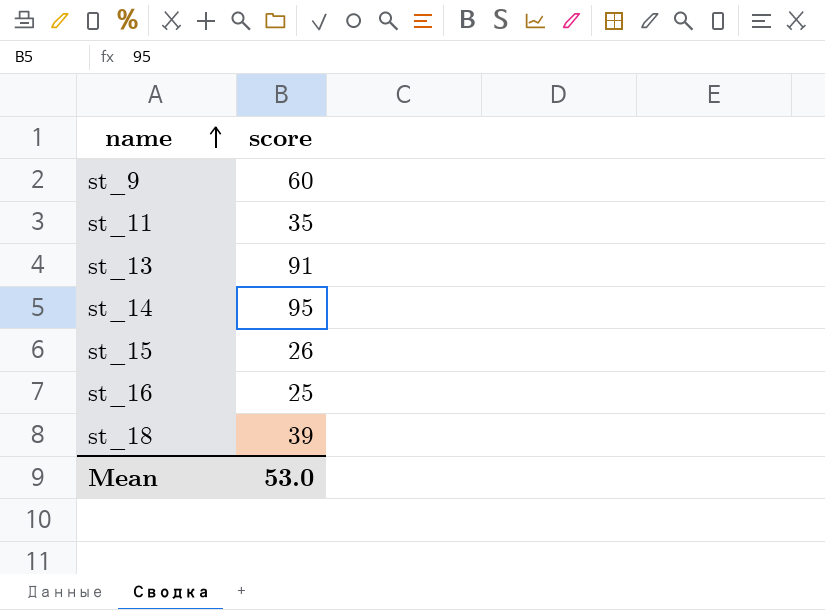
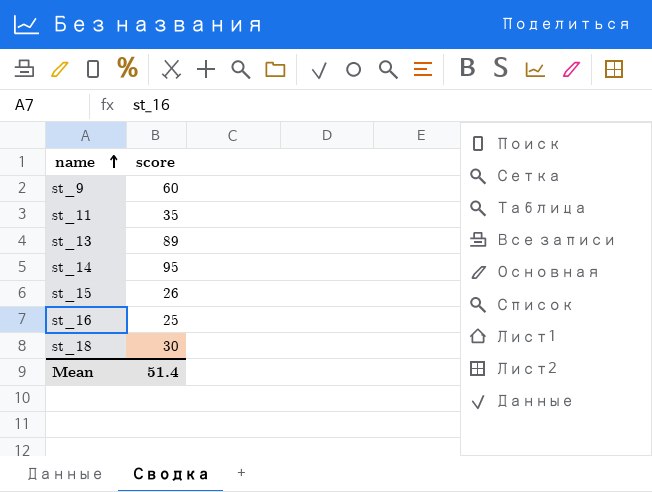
st_13 | score: 91 -> 89
st_18 | score: 39 -> 30
Mean | score: 53.0 -> 51.4

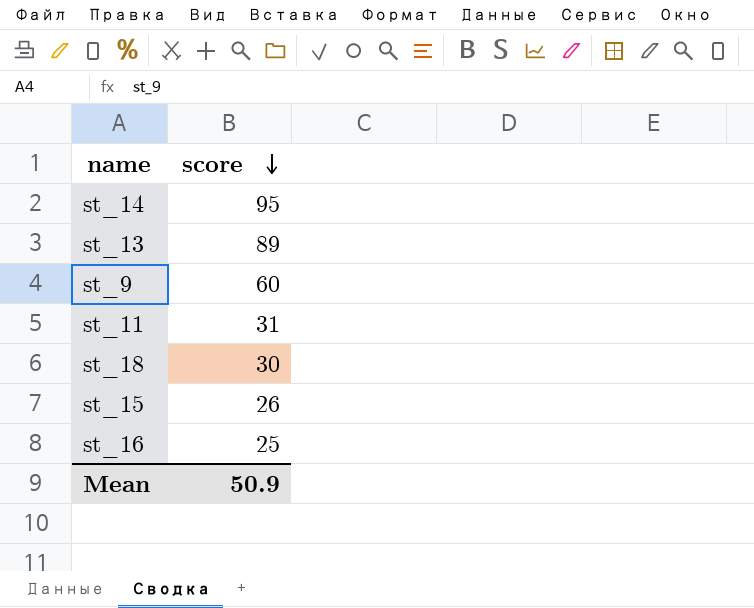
row order: name ascending -> score descending
st_11 | score: 35 -> 31
Mean | score: 51.4 -> 50.9

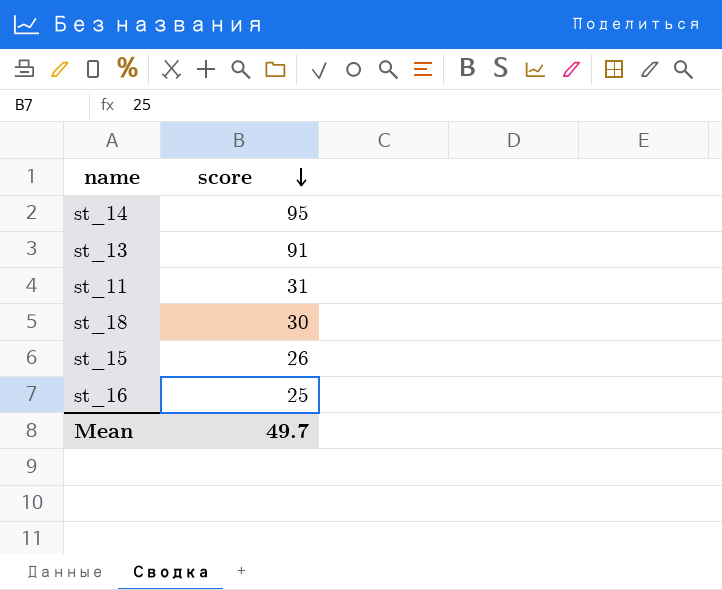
row st_9: 60 -> none
st_13 | score: 89 -> 91
Mean | score: 50.9 -> 49.7

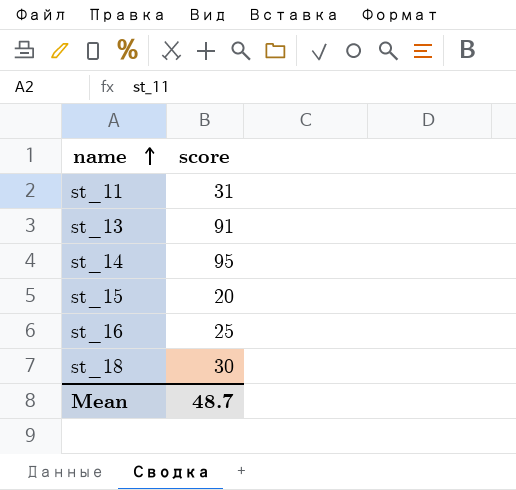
row order: score descending -> name ascending
st_15 | score: 26 -> 20
Mean | score: 49.7 -> 48.7

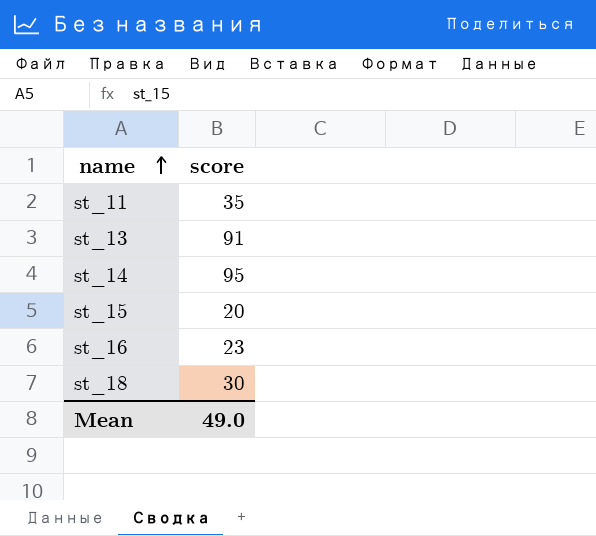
st_11 | score: 31 -> 35
st_16 | score: 25 -> 23
Mean | score: 48.7 -> 49.0

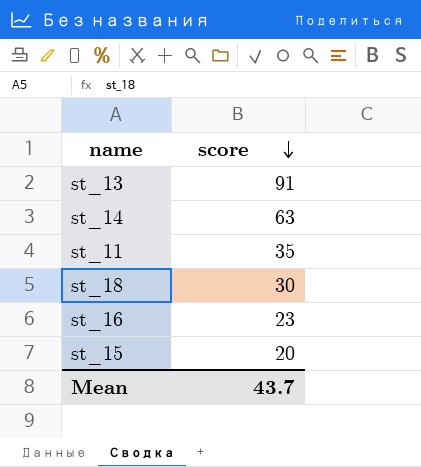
row order: name ascending -> score descending
st_14 | score: 95 -> 63
Mean | score: 49.0 -> 43.7

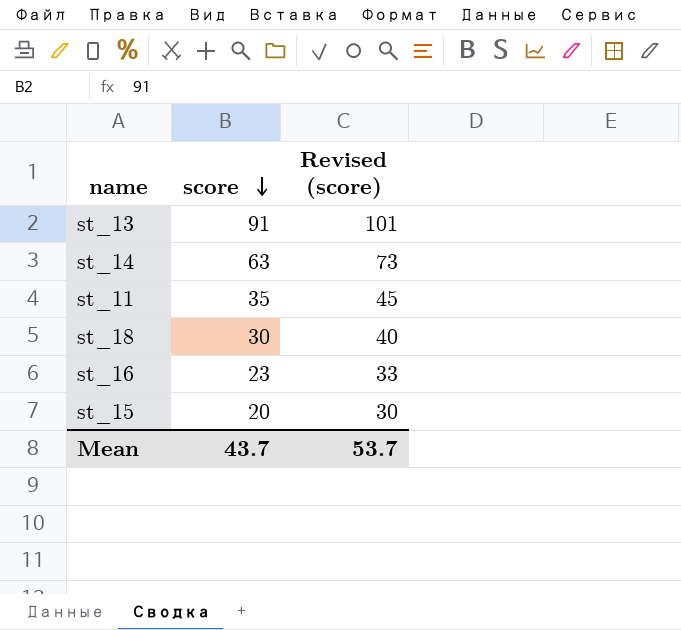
column Revised (score) | formula: none -> [score] + 10

